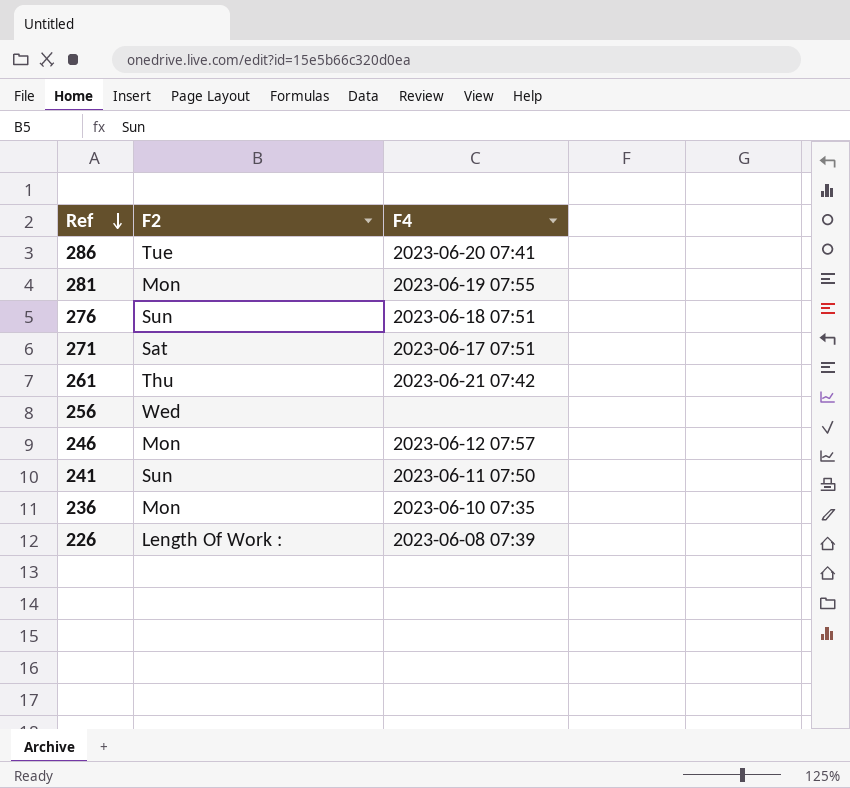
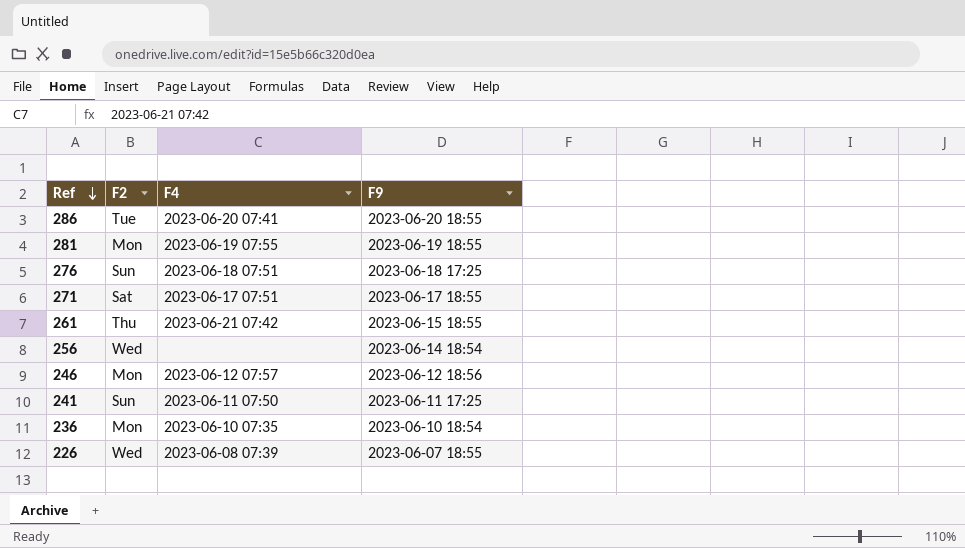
column F9 | position: none -> 4
226 | F2: Length Of Work : -> Wed

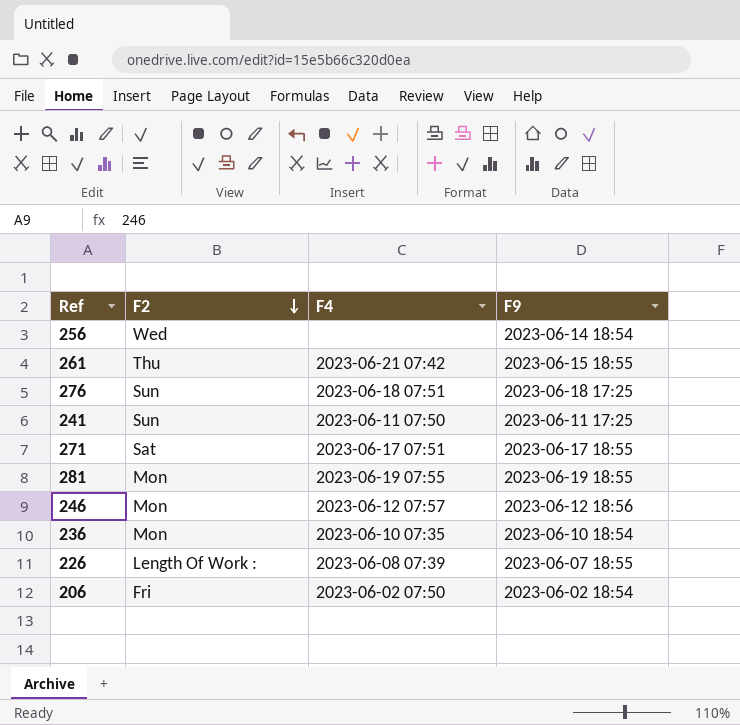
row order: Ref descending -> F2 descending
row 286: Tue | 2023-06-20 07:41 | 2023-06-20 18:55 -> none
226 | F2: Wed -> Length Of Work :
row 206: none -> Fri | 2023-06-02 07:50 | 2023-06-02 18:54

